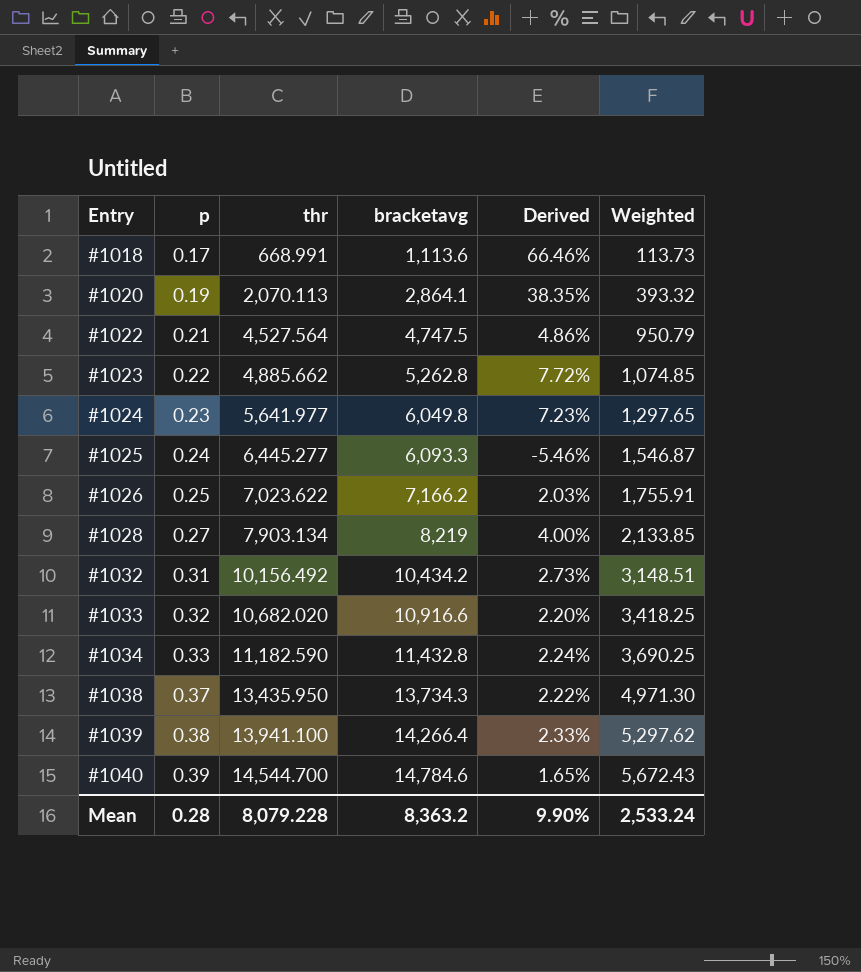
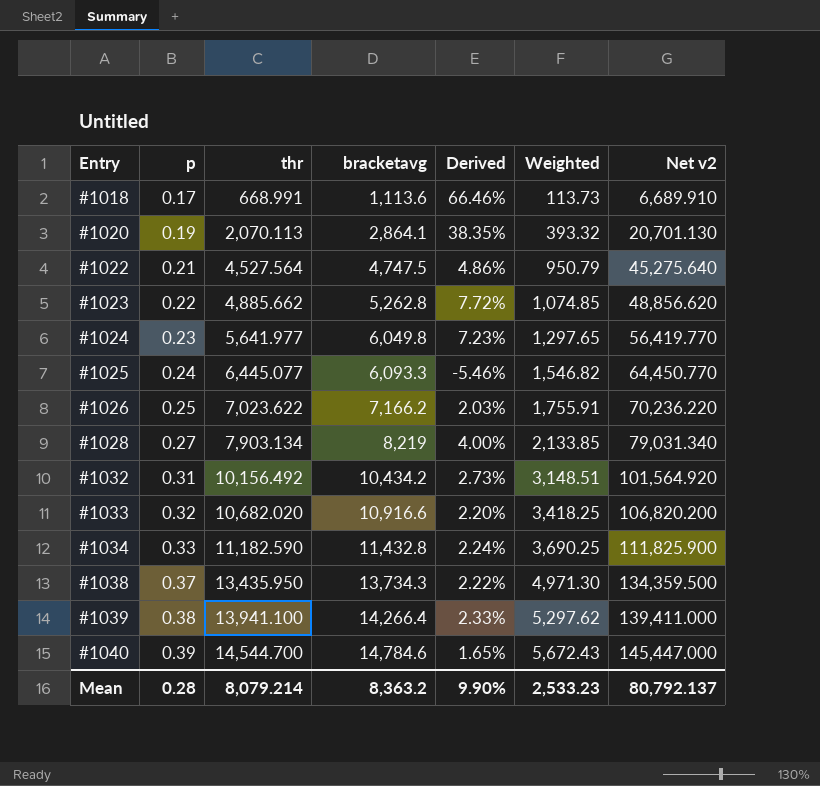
column Net v2 | formula: none -> [thr] * 10
#1025 | thr: 6,445.277 -> 6,445.077
#1025 | Weighted: 1,546.87 -> 1,546.82
Mean | thr: 8,079.228 -> 8,079.214
Mean | Weighted: 2,533.24 -> 2,533.23

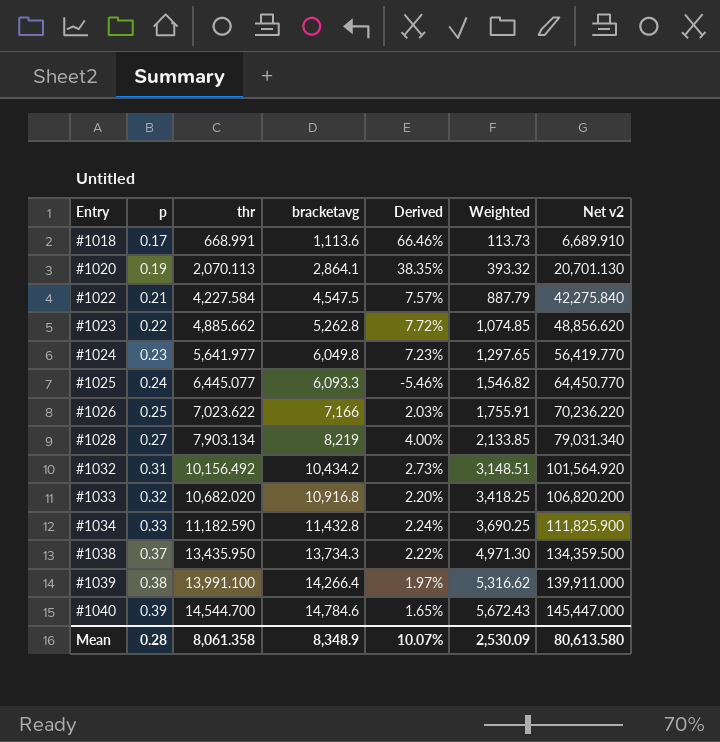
#1022 | thr: 4,527.564 -> 4,227.584
#1022 | bracketavg: 4,747.5 -> 4,547.5
#1022 | Derived: 4.86% -> 7.57%
#1022 | Weighted: 950.79 -> 887.79
#1022 | Net v2: 45,275.640 -> 42,275.840
#1026 | bracketavg: 7,166.2 -> 7,166
#1033 | bracketavg: 10,916.6 -> 10,916.8
#1039 | thr: 13,941.100 -> 13,991.100
#1039 | Derived: 2.33% -> 1.97%
#1039 | Weighted: 5,297.62 -> 5,316.62
#1039 | Net v2: 139,411.000 -> 139,911.000
Mean | thr: 8,079.214 -> 8,061.358
Mean | bracketavg: 8,363.2 -> 8,348.9
Mean | Derived: 9.90% -> 10.07%
Mean | Weighted: 2,533.23 -> 2,530.09
Mean | Net v2: 80,792.137 -> 80,613.580

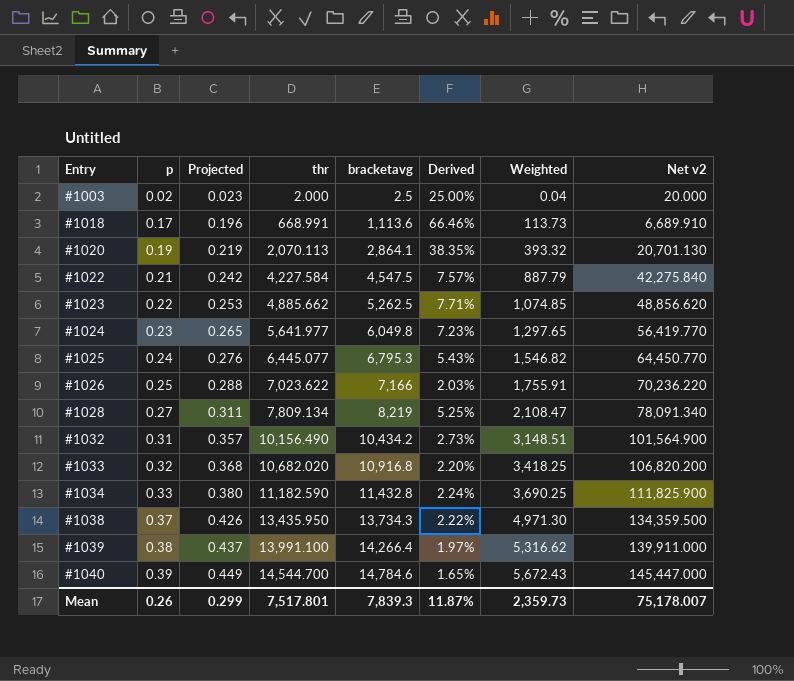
column Projected | formula: none -> [p] * 1.15
row #1003: none -> 0.02 | 0.023 | 2.000 | 2.5 | 25.00% | 0.04 | 20.000
#1023 | bracketavg: 5,262.8 -> 5,262.5
#1023 | Derived: 7.72% -> 7.71%
#1025 | bracketavg: 6,093.3 -> 6,795.3
#1025 | Derived: -5.46% -> 5.43%
#1028 | thr: 7,903.134 -> 7,809.134
#1028 | Derived: 4.00% -> 5.25%
#1028 | Weighted: 2,133.85 -> 2,108.47
#1028 | Net v2: 79,031.340 -> 78,091.340
#1032 | thr: 10,156.492 -> 10,156.490
#1032 | Net v2: 101,564.920 -> 101,564.900
Mean | p: 0.28 -> 0.26
Mean | thr: 8,061.358 -> 7,517.801
Mean | bracketavg: 8,348.9 -> 7,839.3
Mean | Derived: 10.07% -> 11.87%
Mean | Weighted: 2,530.09 -> 2,359.73
Mean | Net v2: 80,613.580 -> 75,178.007

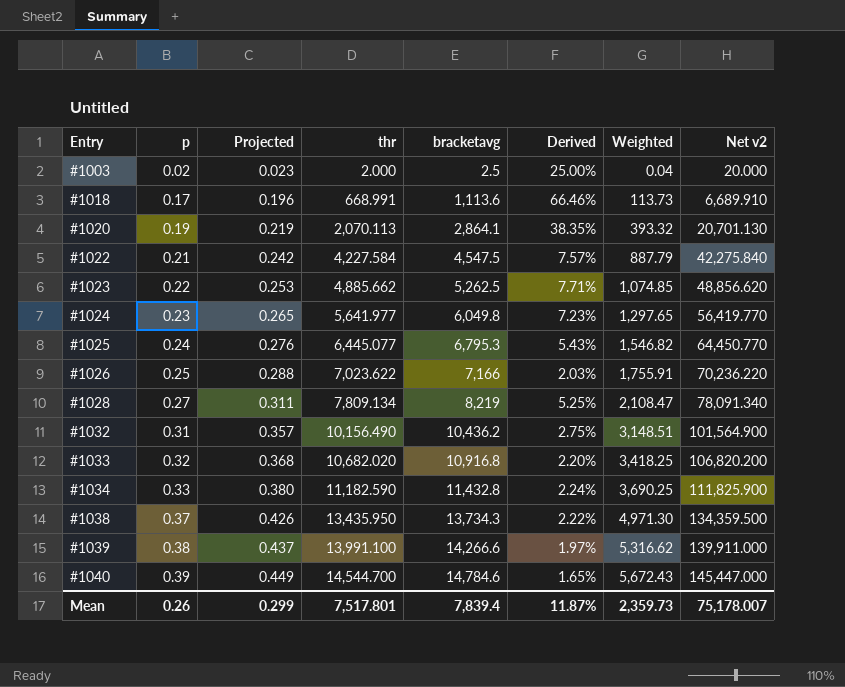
#1032 | bracketavg: 10,434.2 -> 10,436.2
#1032 | Derived: 2.73% -> 2.75%
#1039 | bracketavg: 14,266.4 -> 14,266.6
Mean | bracketavg: 7,839.3 -> 7,839.4

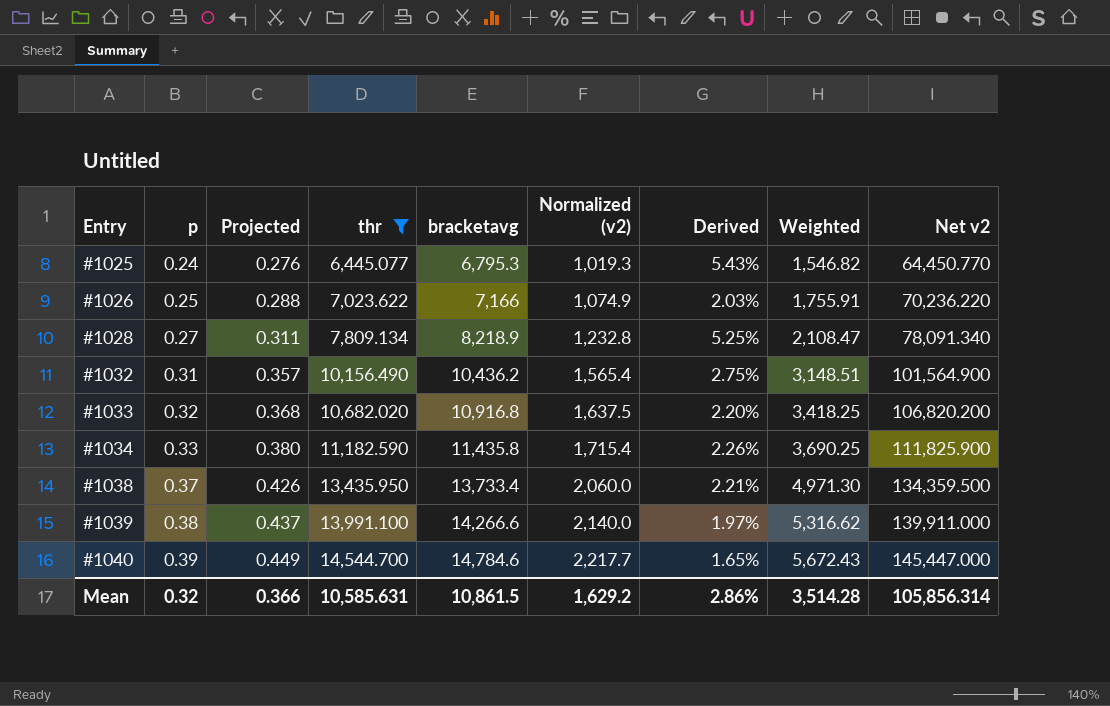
filter: none -> thr >= 6,445.077
column Normalized (v2) | formula: none -> [bracketavg] * 0.15
#1028 | bracketavg: 8,219 -> 8,218.9
#1034 | bracketavg: 11,432.8 -> 11,435.8
#1034 | Derived: 2.24% -> 2.26%
#1038 | bracketavg: 13,734.3 -> 13,733.4
#1038 | Derived: 2.22% -> 2.21%
Mean | p: 0.26 -> 0.32
Mean | Projected: 0.299 -> 0.366
Mean | thr: 7,517.801 -> 10,585.631
Mean | bracketavg: 7,839.4 -> 10,861.5
Mean | Derived: 11.87% -> 2.86%
Mean | Weighted: 2,359.73 -> 3,514.28
Mean | Net v2: 75,178.007 -> 105,856.314

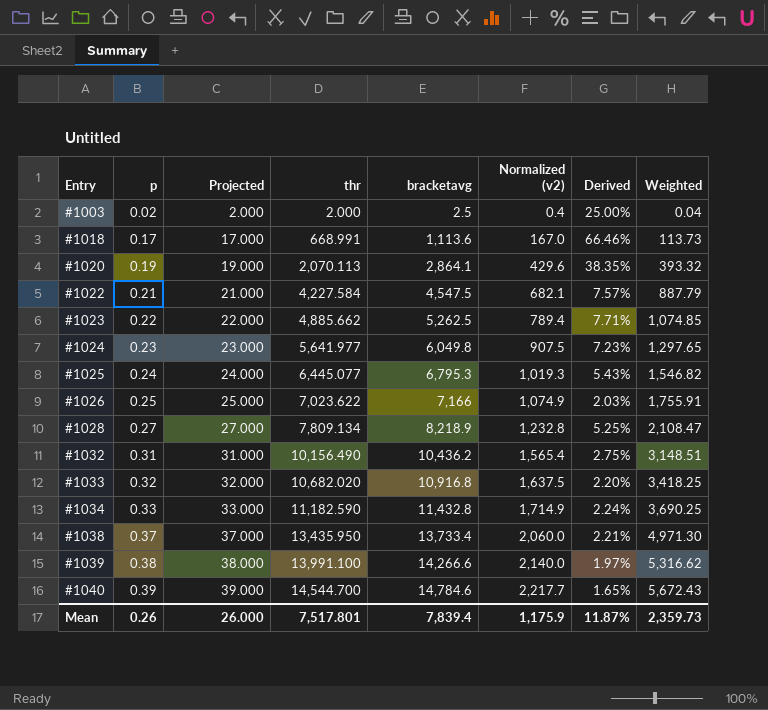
filter: thr >= 6,445.077 -> none
column Net v2 | formula: [thr] * 10 -> none
column Projected | formula: [p] * 1.15 -> [p] * 100
#1034 | bracketavg: 11,435.8 -> 11,432.8
#1034 | Normalized (v2): 1,715.4 -> 1,714.9
#1034 | Derived: 2.26% -> 2.24%
Mean | p: 0.32 -> 0.26
Mean | Projected: 0.366 -> 26.000
Mean | thr: 10,585.631 -> 7,517.801
Mean | bracketavg: 10,861.5 -> 7,839.4
Mean | Normalized (v2): 1,629.2 -> 1,175.9
Mean | Derived: 2.86% -> 11.87%
Mean | Weighted: 3,514.28 -> 2,359.73

